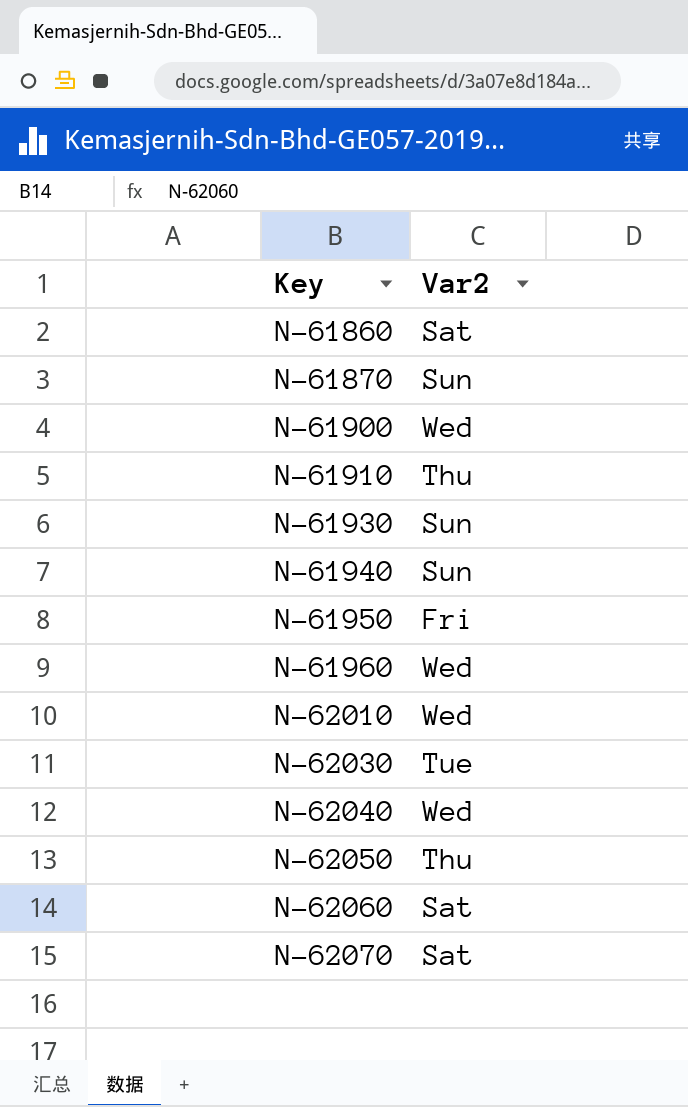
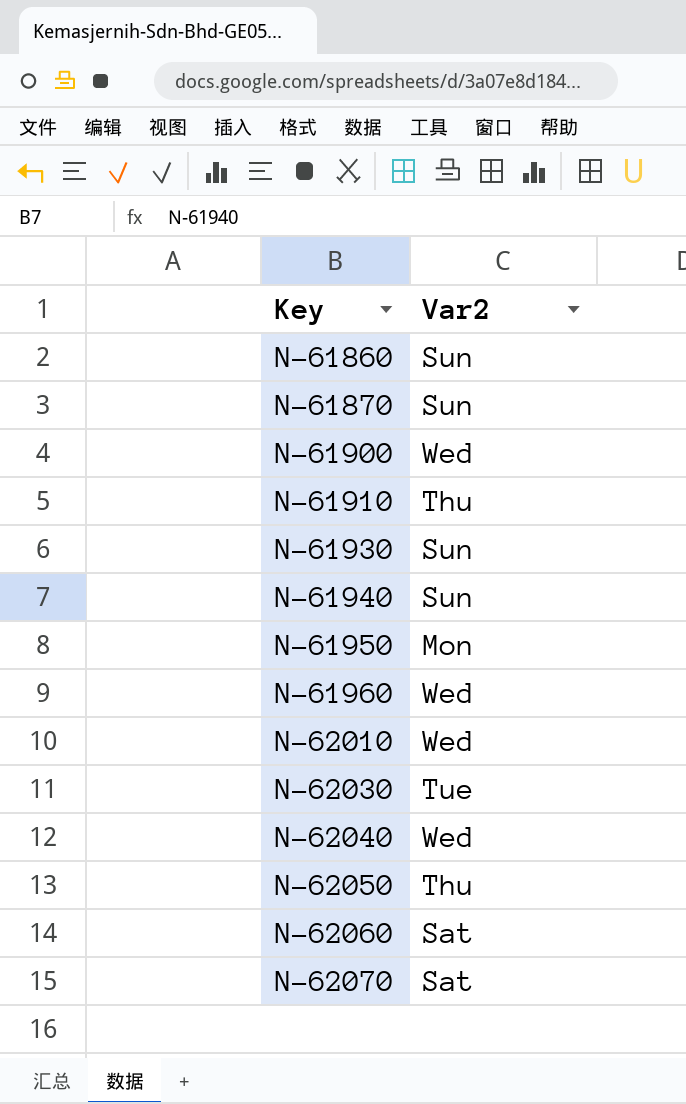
N-61860 | Var2: Sat -> Sun
N-61950 | Var2: Fri -> Mon

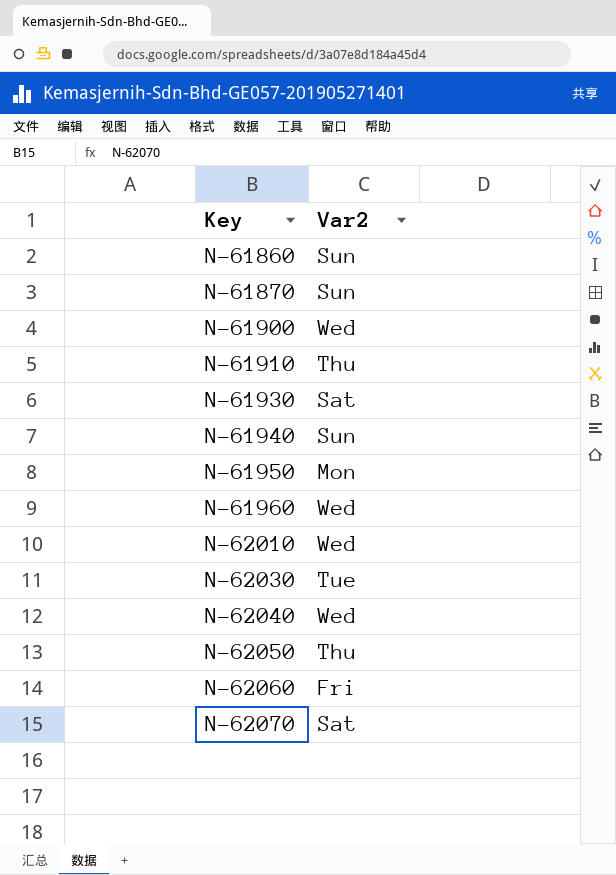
N-61930 | Var2: Sun -> Sat
N-62060 | Var2: Sat -> Fri

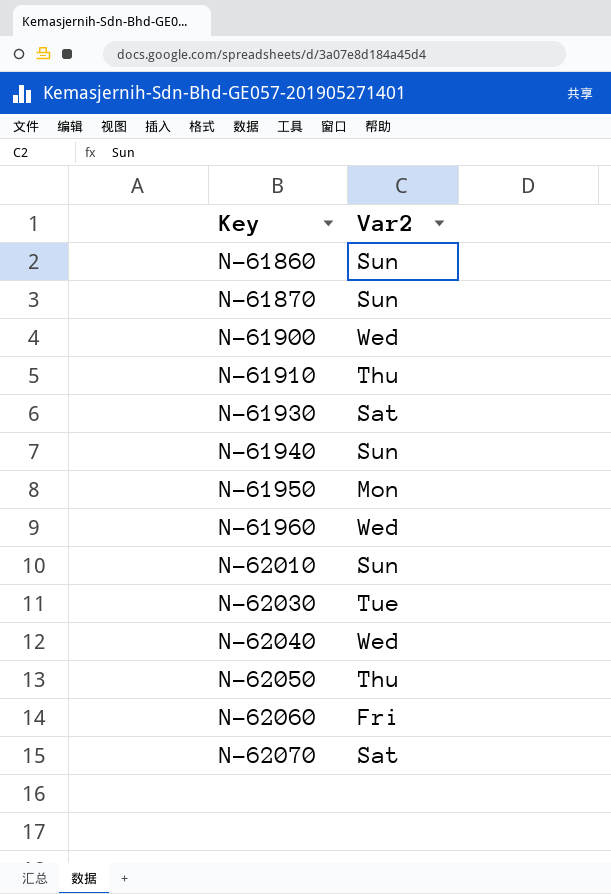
N-62010 | Var2: Wed -> Sun

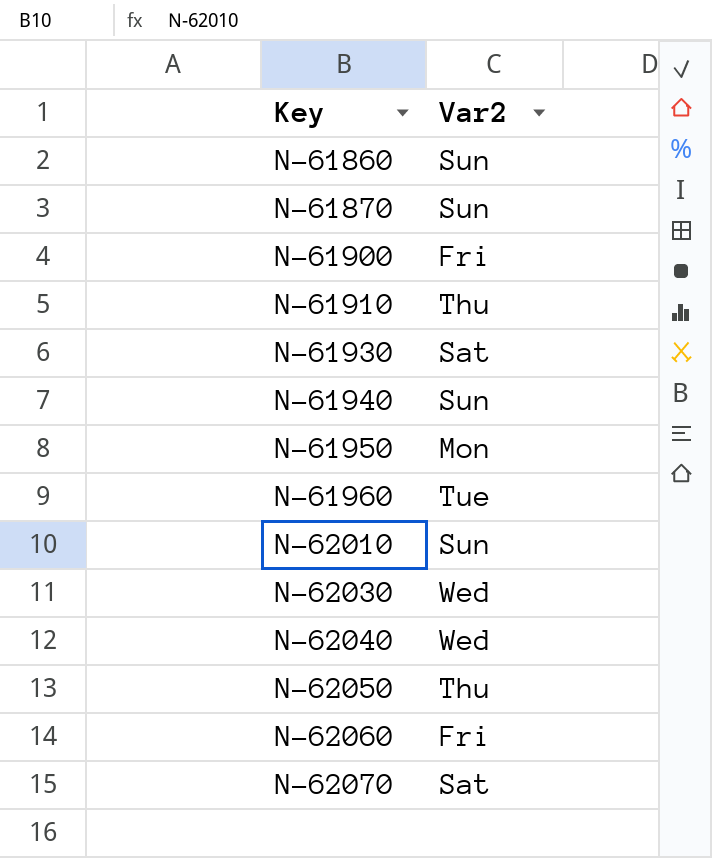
N-61900 | Var2: Wed -> Fri
N-61960 | Var2: Wed -> Tue
N-62030 | Var2: Tue -> Wed

